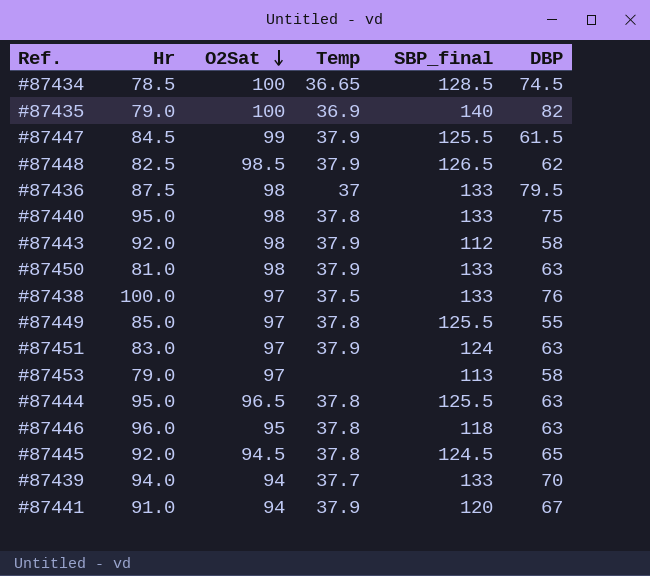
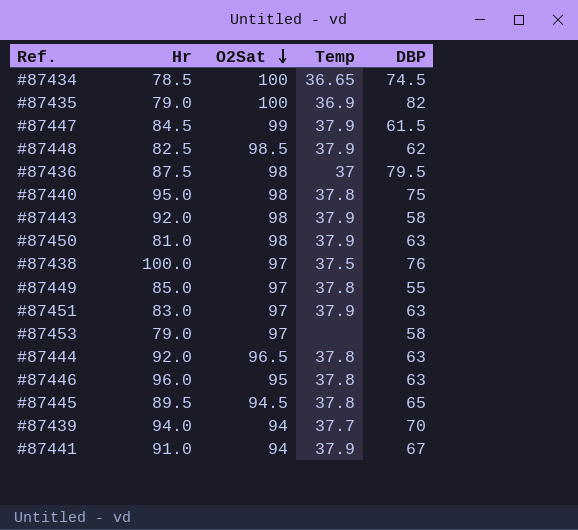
column SBP_final | position: 5 -> none
#87444 | Hr: 95.0 -> 92.0
#87445 | Hr: 92.0 -> 89.5

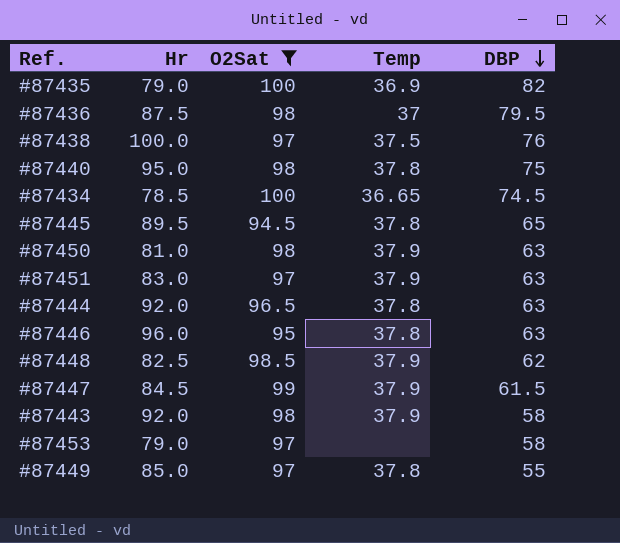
filter: none -> O2Sat != 94
row order: O2Sat descending -> DBP descending

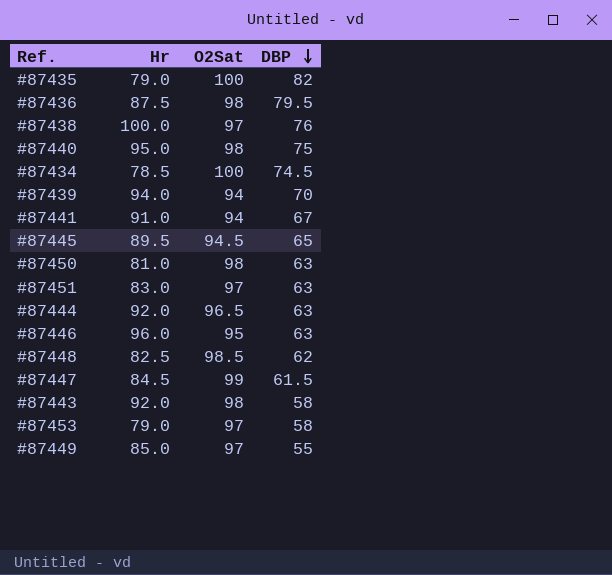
filter: O2Sat != 94 -> none
column Temp | position: 4 -> none

